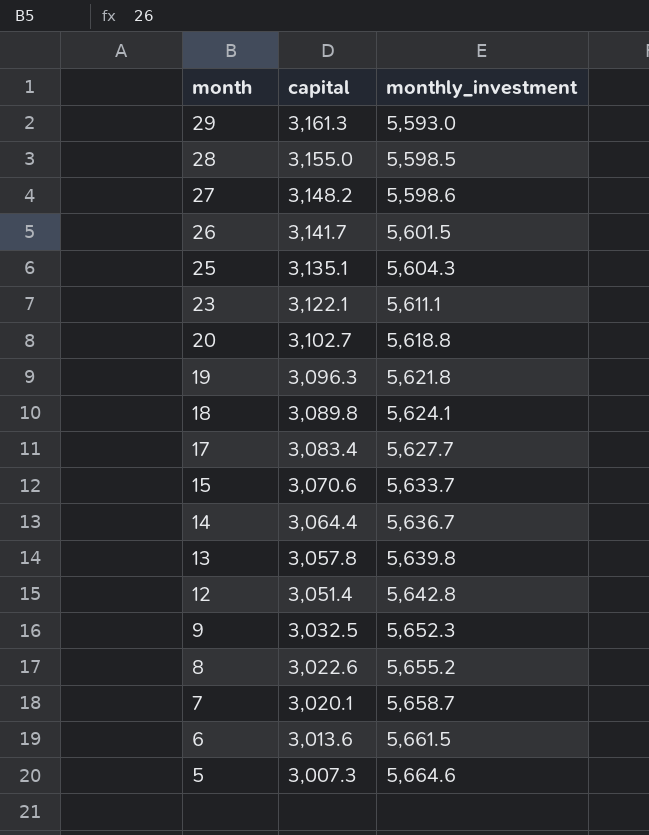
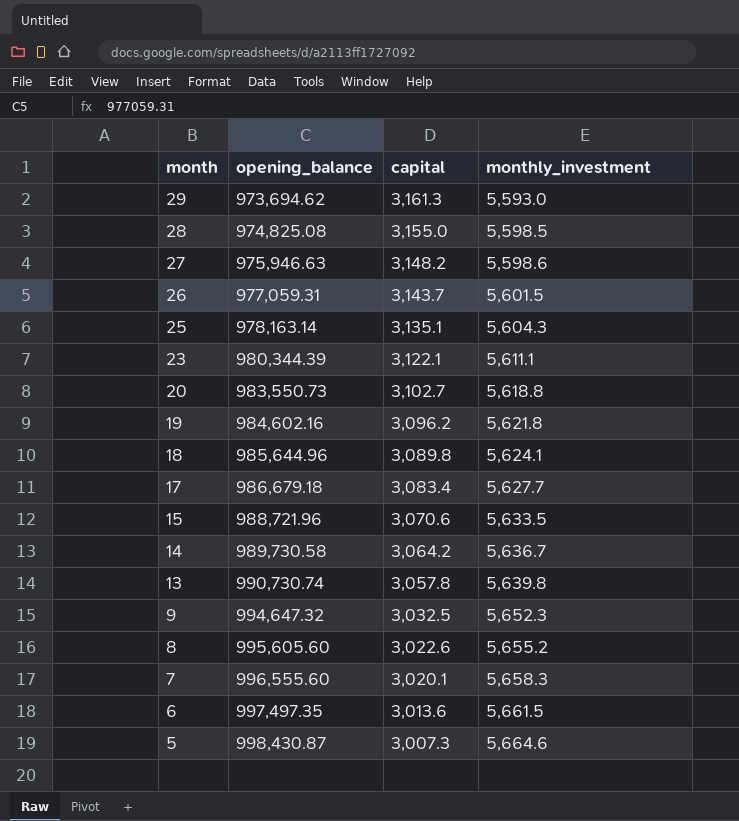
column opening_balance | position: none -> 2
row 12: 3,051.4 | 5,642.8 -> none
26 | capital: 3,141.7 -> 3,143.7
19 | capital: 3,096.3 -> 3,096.2
15 | monthly_investment: 5,633.7 -> 5,633.5
14 | capital: 3,064.4 -> 3,064.2
7 | monthly_investment: 5,658.7 -> 5,658.3

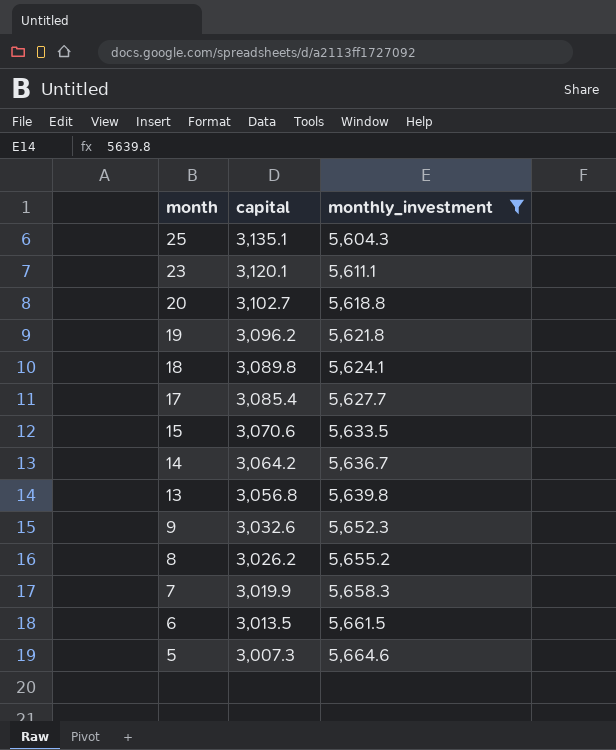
filter: none -> monthly_investment >= 5,604.3
column opening_balance | position: 2 -> none
23 | capital: 3,122.1 -> 3,120.1
17 | capital: 3,083.4 -> 3,085.4
13 | capital: 3,057.8 -> 3,056.8
9 | capital: 3,032.5 -> 3,032.6
8 | capital: 3,022.6 -> 3,026.2
7 | capital: 3,020.1 -> 3,019.9
6 | capital: 3,013.6 -> 3,013.5

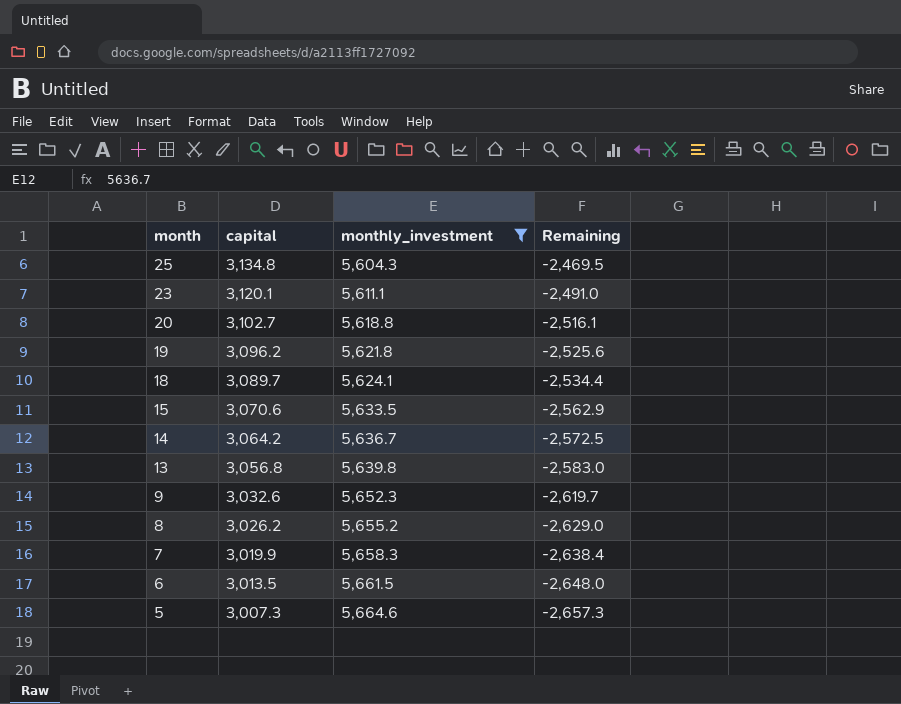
column Remaining | formula: none -> [capital] - [monthly_investment]
row 17: 3,085.4 | 5,627.7 -> none
25 | capital: 3,135.1 -> 3,134.8
18 | capital: 3,089.8 -> 3,089.7

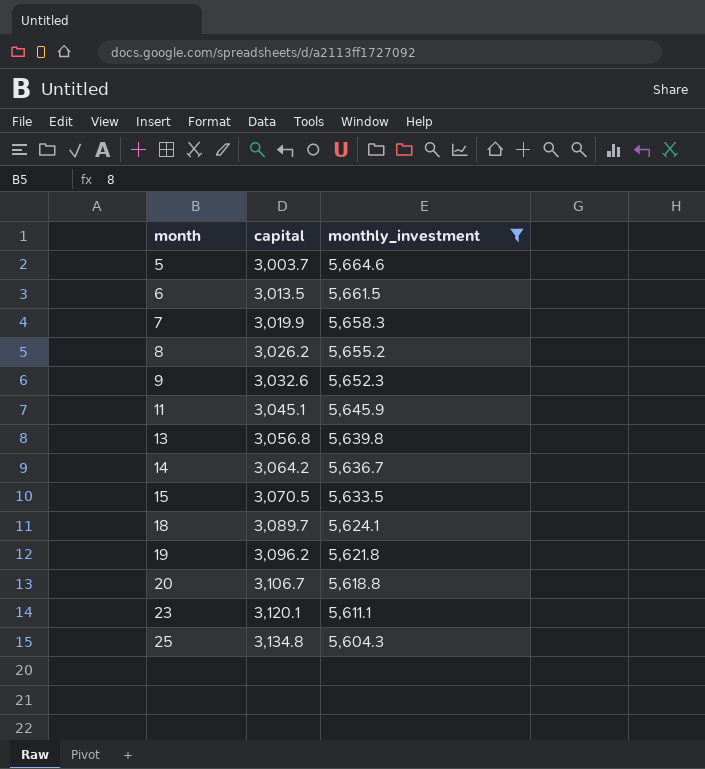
row order: month descending -> month ascending
column Remaining | formula: [capital] - [monthly_investment] -> none
5 | capital: 3,007.3 -> 3,003.7
row 11: none -> 3,045.1 | 5,645.9
15 | capital: 3,070.6 -> 3,070.5
20 | capital: 3,102.7 -> 3,106.7

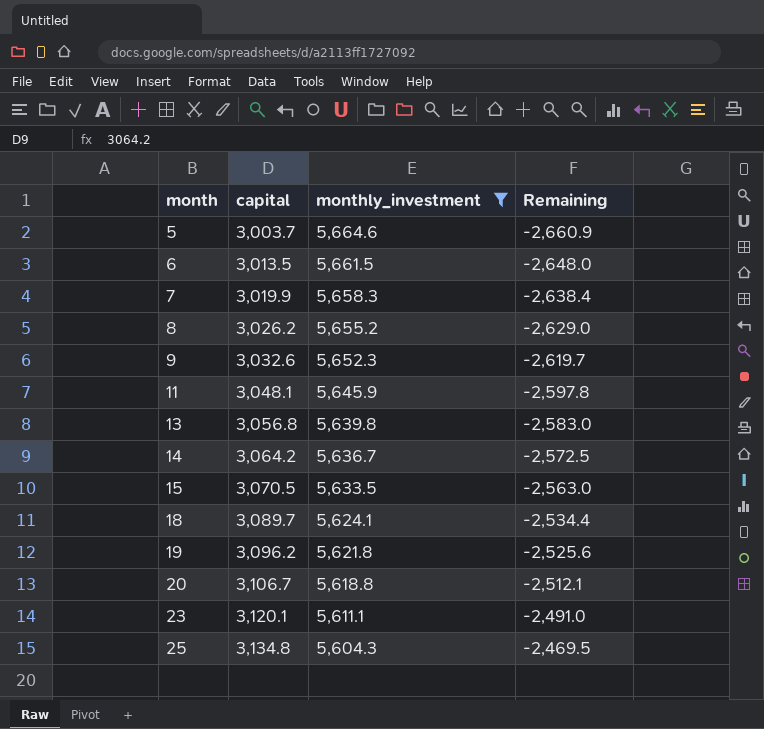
column Remaining | formula: none -> [capital] - [monthly_investment]
11 | capital: 3,045.1 -> 3,048.1

